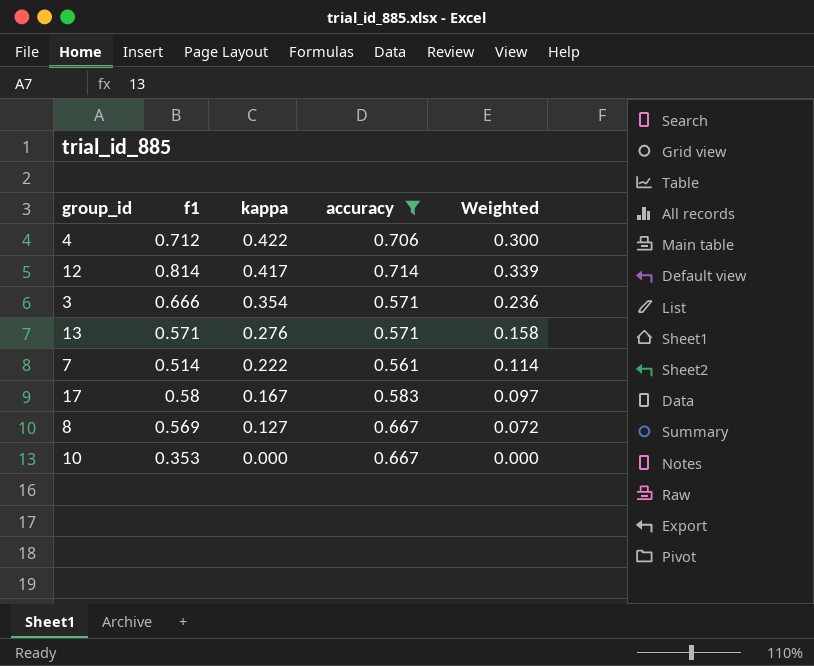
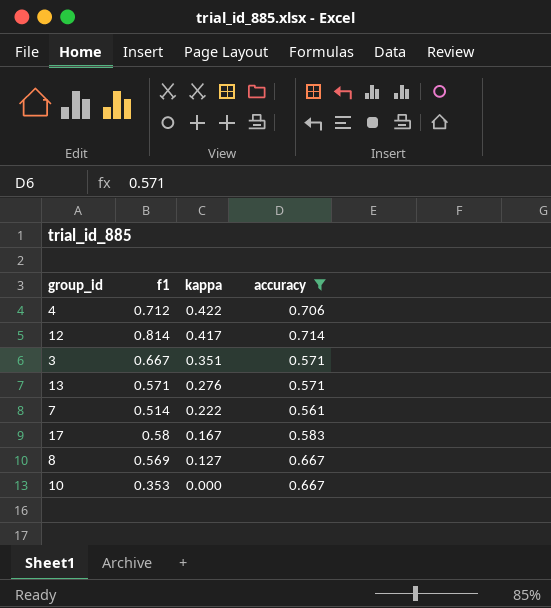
column Weighted | formula: [f1] * [kappa] -> none
3 | f1: 0.666 -> 0.667
3 | kappa: 0.354 -> 0.351

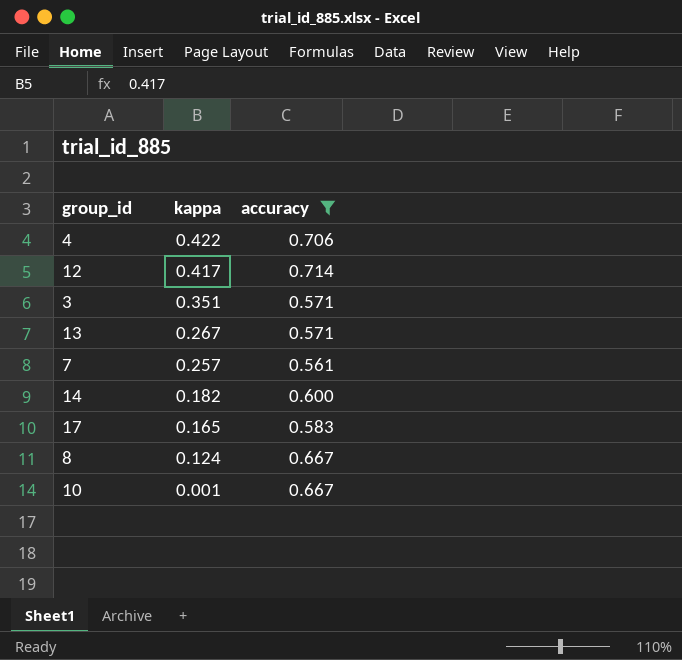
column f1 | position: 2 -> none
13 | kappa: 0.276 -> 0.267
7 | kappa: 0.222 -> 0.257
row 14: none -> 0.182 | 0.600
17 | kappa: 0.167 -> 0.165
8 | kappa: 0.127 -> 0.124
10 | kappa: 0.000 -> 0.001

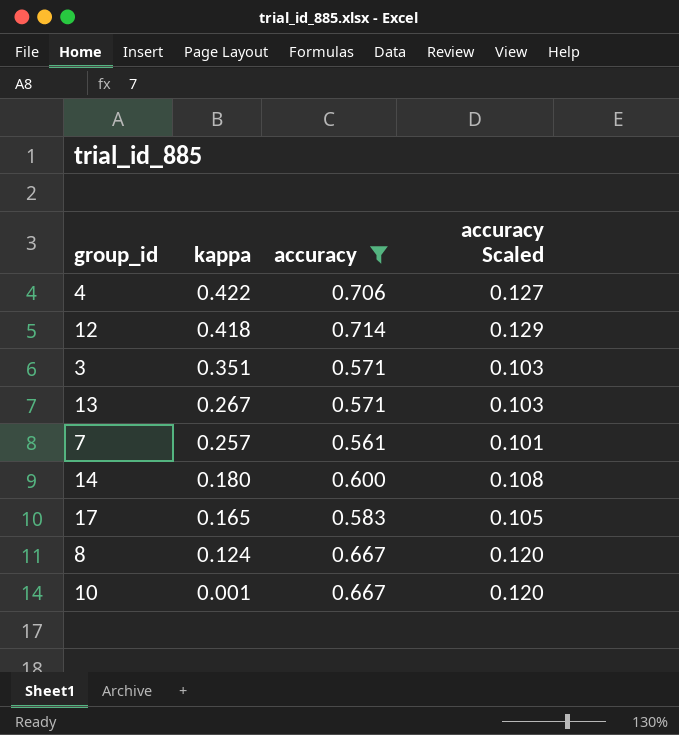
column accuracy Scaled | formula: none -> [accuracy] * 0.18
12 | kappa: 0.417 -> 0.418
14 | kappa: 0.182 -> 0.180

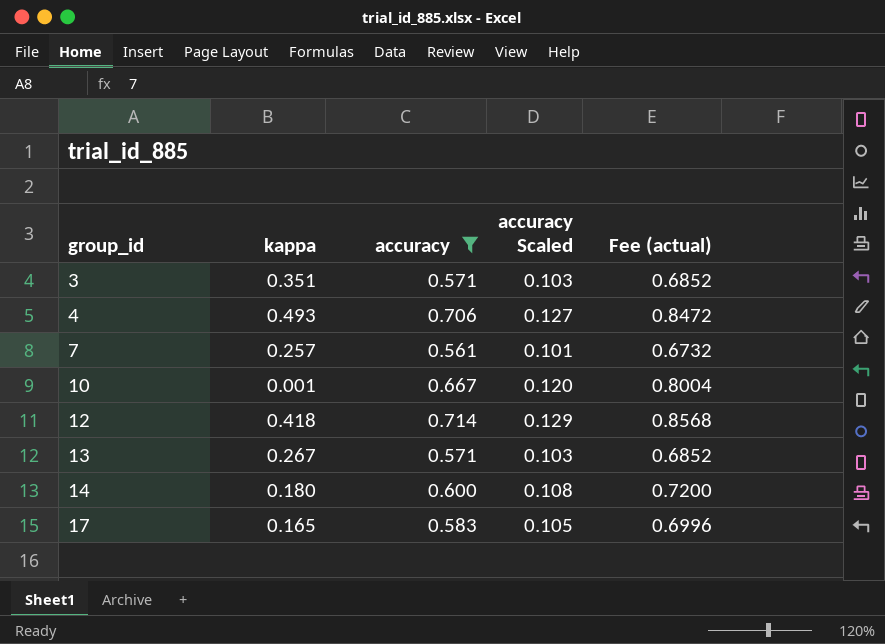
row order: kappa descending -> group_id ascending
column Fee (actual) | formula: none -> [accuracy] * 1.2
row 8: 0.124 | 0.667 | 0.120 -> none
4 | kappa: 0.422 -> 0.493

